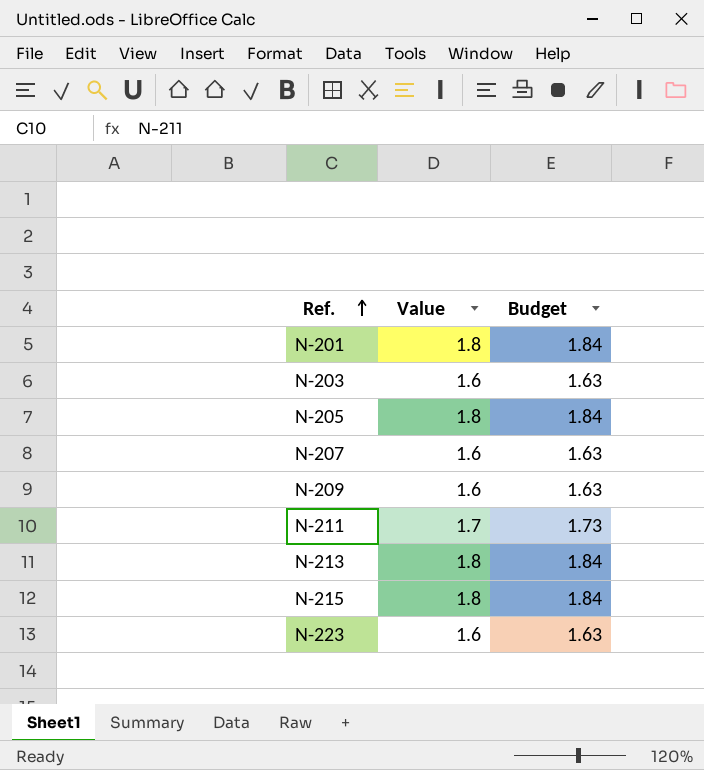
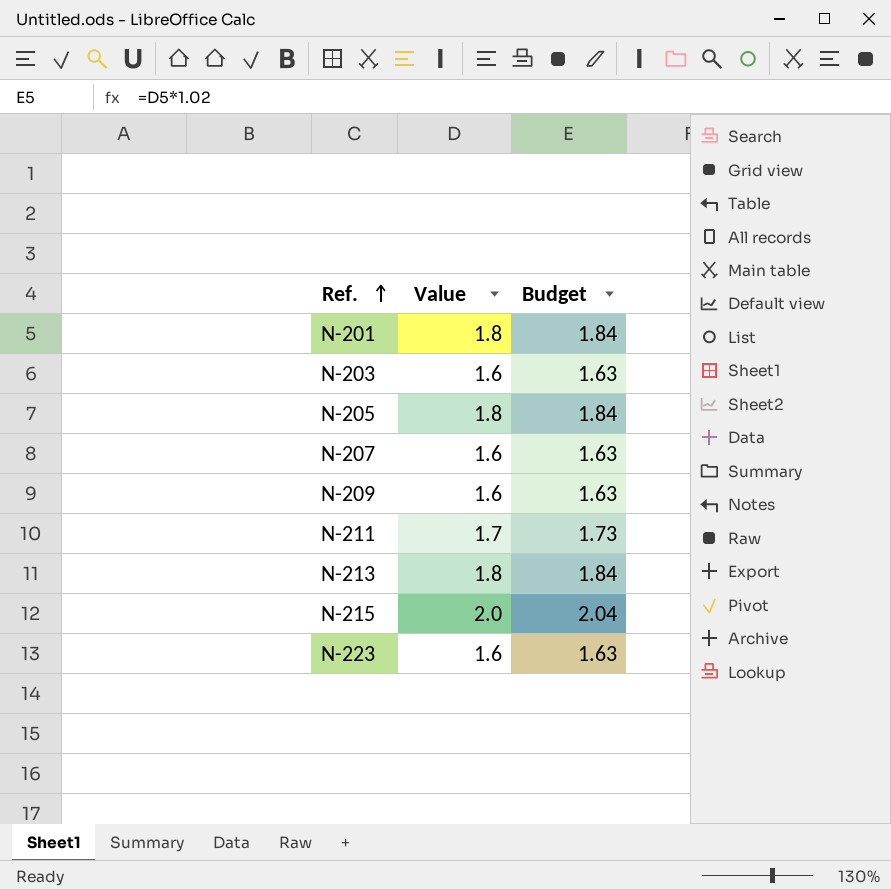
N-215 | Value: 1.8 -> 2.0
N-215 | Budget: 1.84 -> 2.04

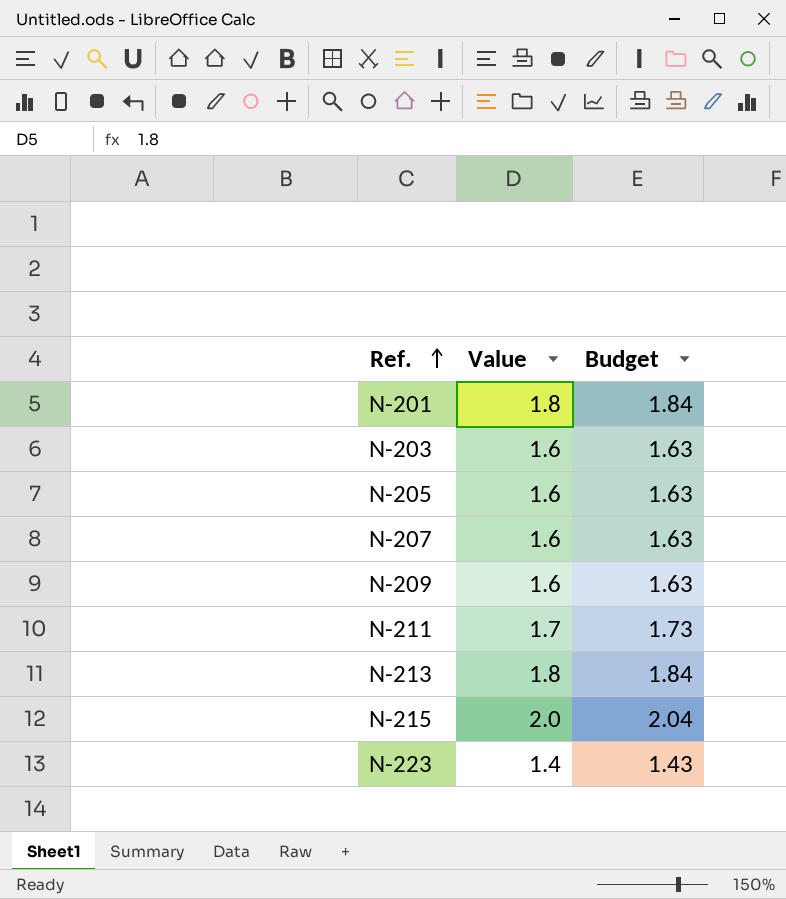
N-205 | Value: 1.8 -> 1.6
N-205 | Budget: 1.84 -> 1.63
N-223 | Value: 1.6 -> 1.4
N-223 | Budget: 1.63 -> 1.43

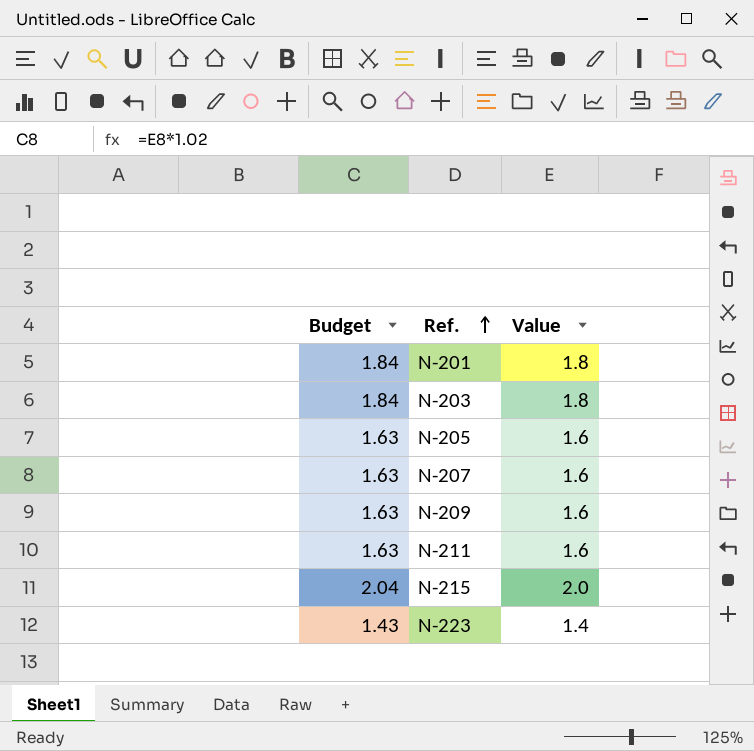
column Budget | position: 3 -> 1
row N-213: 1.8 | 1.84 -> none
N-203 | Budget: 1.63 -> 1.84
N-203 | Value: 1.6 -> 1.8
N-211 | Budget: 1.73 -> 1.63
N-211 | Value: 1.7 -> 1.6

